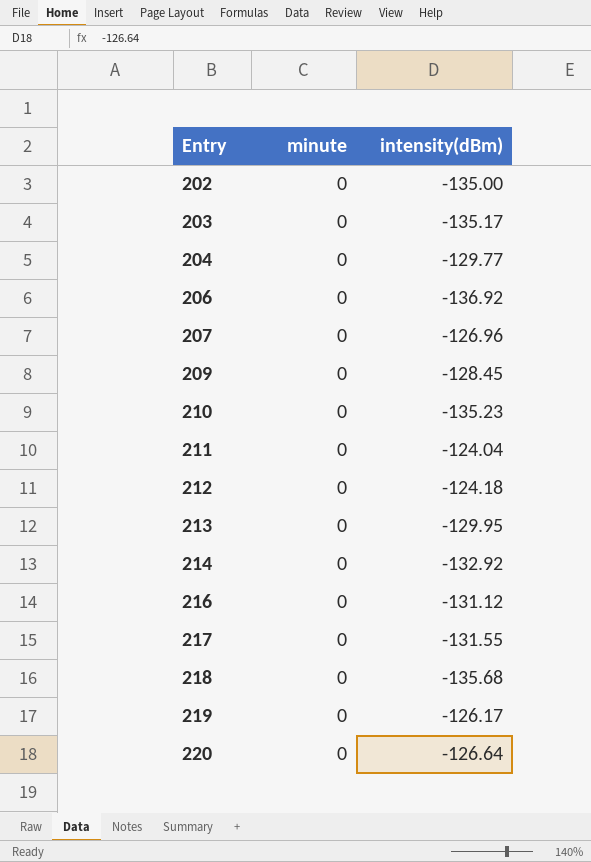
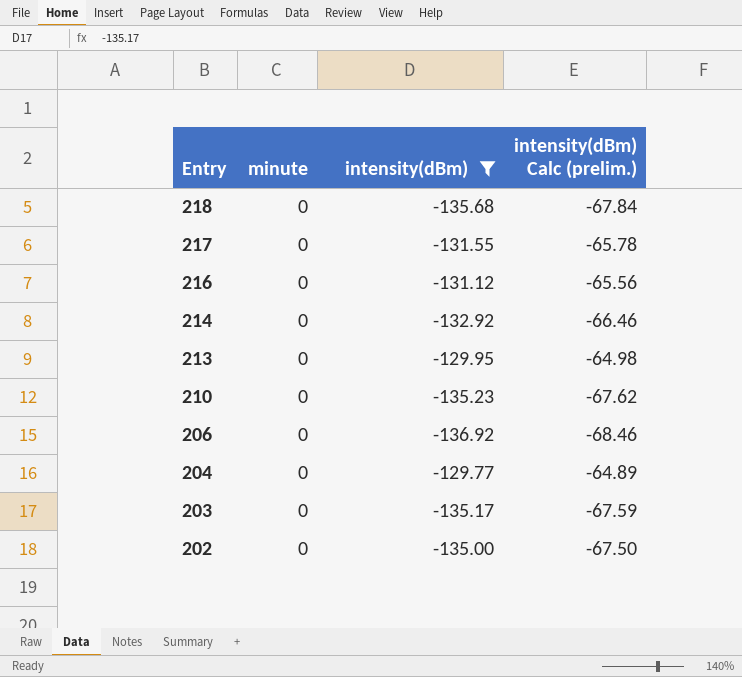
filter: none -> intensity(dBm) <= -129.77
row order: Entry ascending -> Entry descending
column intensity(dBm) Calc (prelim.) | formula: none -> [intensity(dBm)] * 0.5

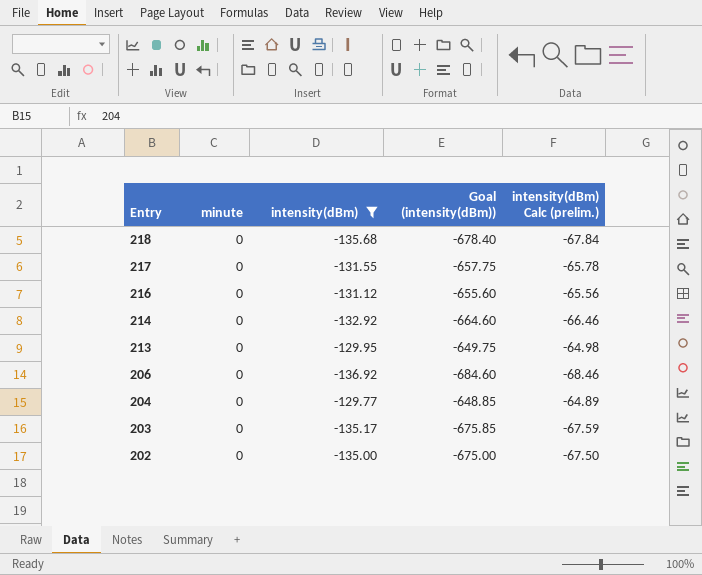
column Goal (intensity(dBm)) | formula: none -> [intensity(dBm)] * 5
row 210: 0 | -135.23 | -67.62 -> none

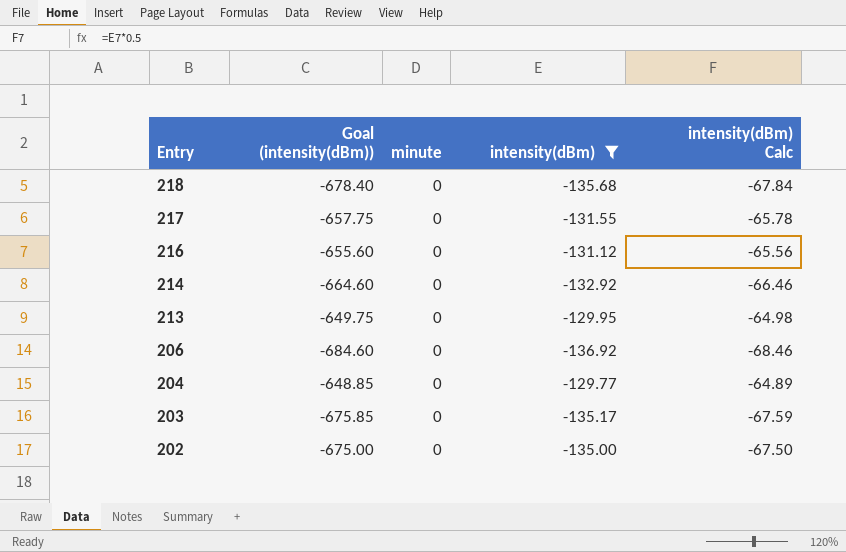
column Goal (intensity(dBm)) | position: 4 -> 2
column name: intensity(dBm) Calc (prelim.) -> intensity(dBm) Calc

